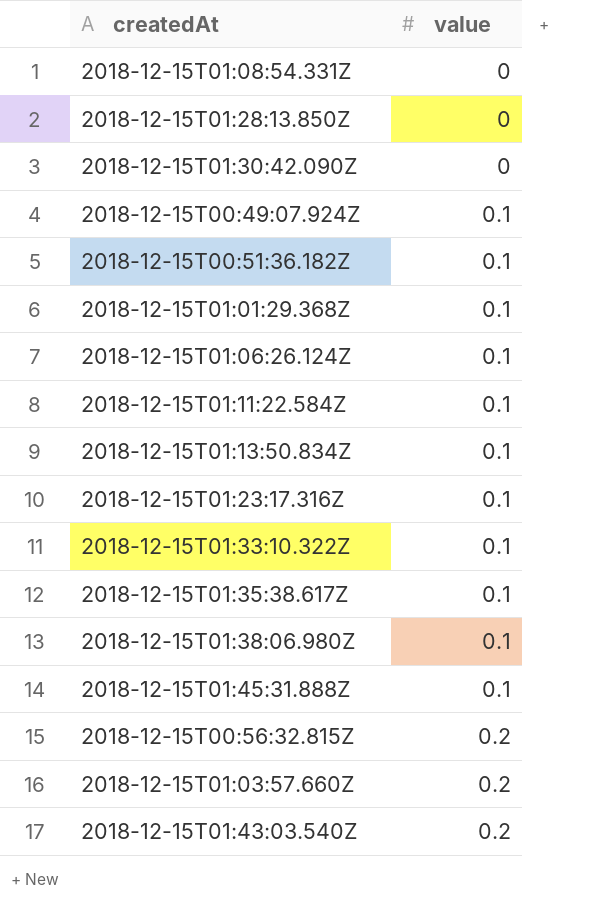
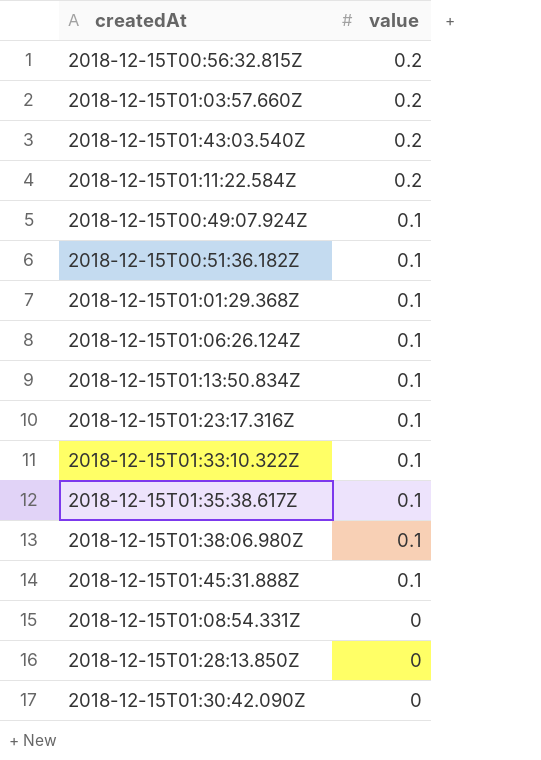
row order: value ascending -> value descending
2018-12-15T01:11:22.584Z | value: 0.1 -> 0.2

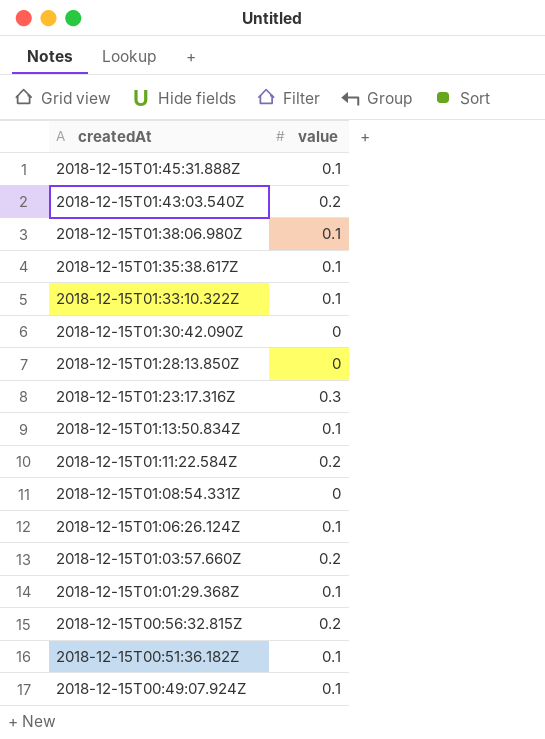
row order: value descending -> createdAt descending
2018-12-15T01:23:17.316Z | value: 0.1 -> 0.3

